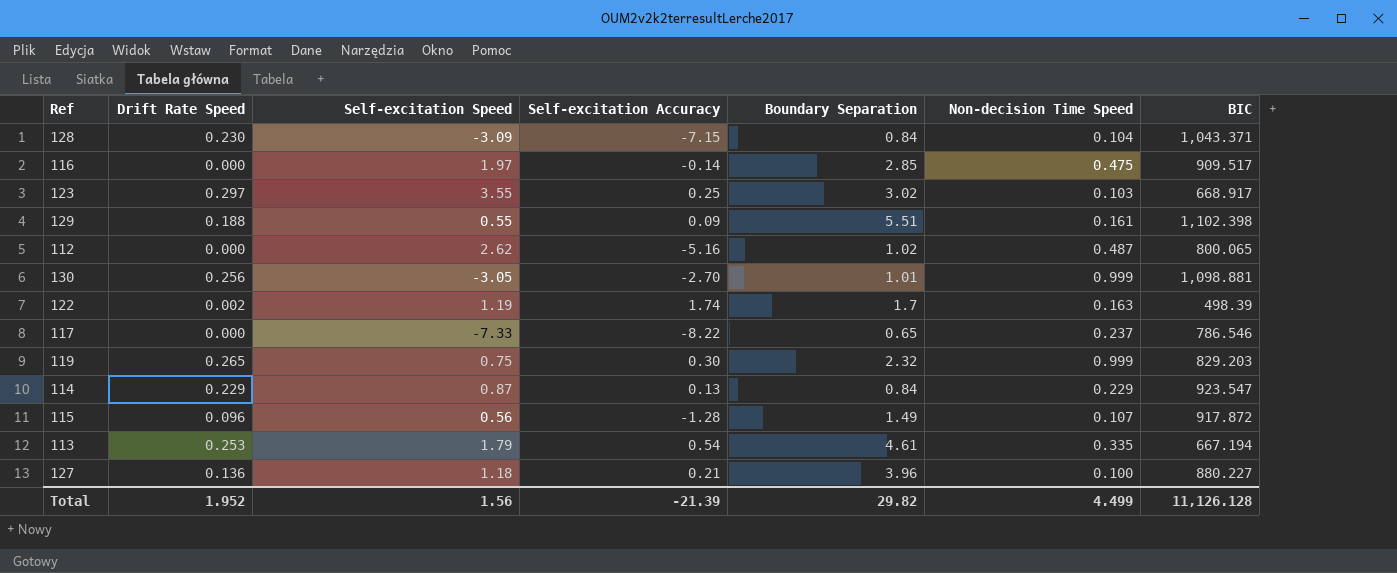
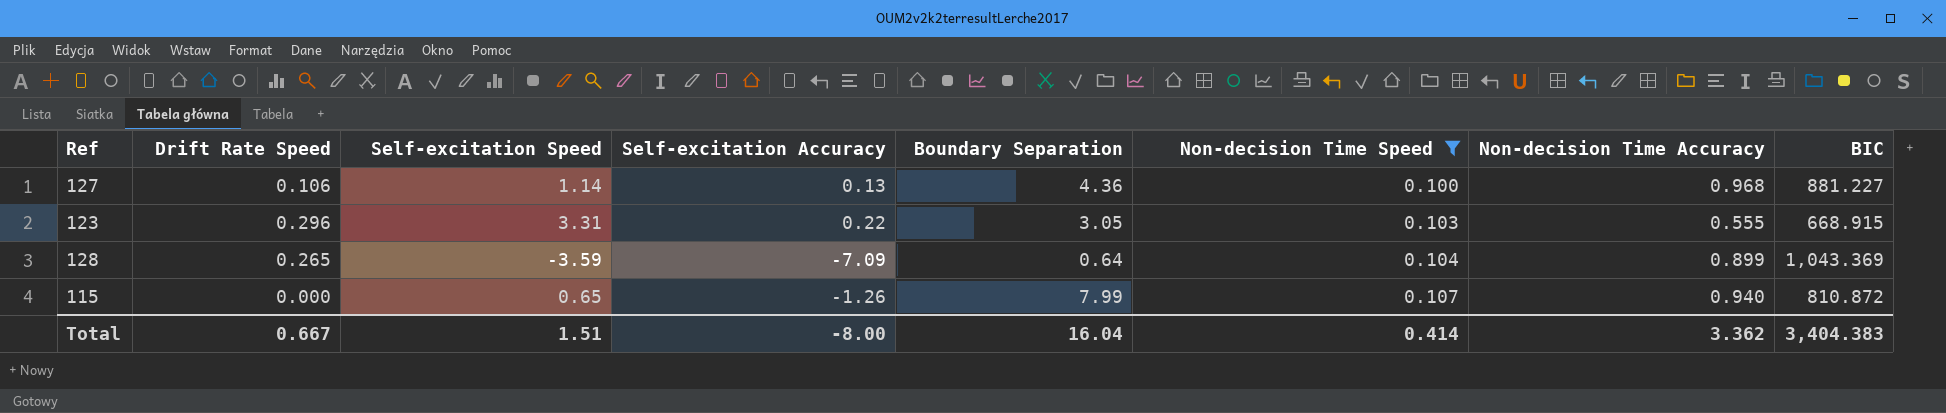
filter: none -> Non-decision Time Speed <= 0.107
row order: none -> Non-decision Time Speed ascending
column Non-decision Time Accuracy | position: none -> 7
127 | Drift Rate Speed: 0.136 -> 0.106
127 | Self-excitation Speed: 1.18 -> 1.14
127 | Self-excitation Accuracy: 0.21 -> 0.13
127 | Boundary Separation: 3.96 -> 4.36
127 | BIC: 880.227 -> 881.227
123 | Drift Rate Speed: 0.297 -> 0.296
123 | Self-excitation Speed: 3.55 -> 3.31
123 | Self-excitation Accuracy: 0.25 -> 0.22
123 | Boundary Separation: 3.02 -> 3.05
123 | BIC: 668.917 -> 668.915
128 | Drift Rate Speed: 0.230 -> 0.265
128 | Self-excitation Speed: -3.09 -> -3.59
128 | Self-excitation Accuracy: -7.15 -> -7.09
128 | Boundary Separation: 0.84 -> 0.64
128 | BIC: 1,043.371 -> 1,043.369
115 | Drift Rate Speed: 0.096 -> 0.000
115 | Self-excitation Speed: 0.56 -> 0.65
115 | Self-excitation Accuracy: -1.28 -> -1.26
115 | Boundary Separation: 1.49 -> 7.99
115 | BIC: 917.872 -> 810.872
Total | Drift Rate Speed: 1.952 -> 0.667
Total | Self-excitation Speed: 1.56 -> 1.51
Total | Self-excitation Accuracy: -21.39 -> -8.00
Total | Boundary Separation: 29.82 -> 16.04
Total | Non-decision Time Speed: 4.499 -> 0.414
Total | BIC: 11,126.128 -> 3,404.383

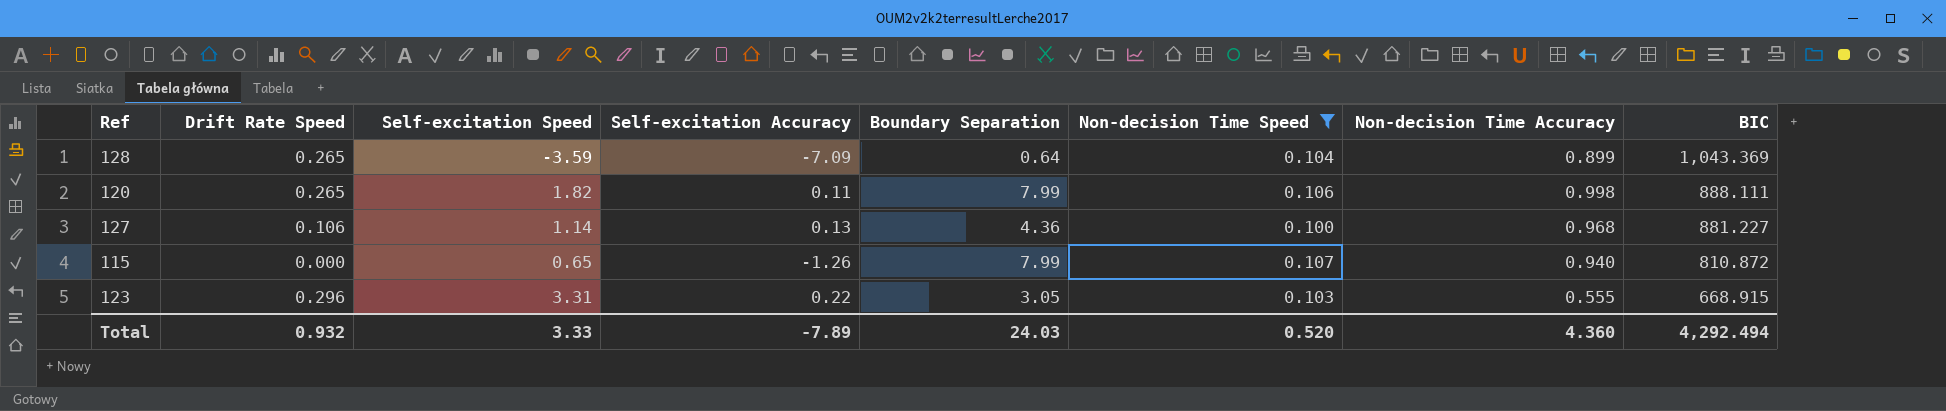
row order: Non-decision Time Speed ascending -> BIC descending
row 120: none -> 0.265 | 1.82 | 0.11 | 7.99 | 0.106 | 0.998 | 888.111
Total | Drift Rate Speed: 0.667 -> 0.932
Total | Self-excitation Speed: 1.51 -> 3.33
Total | Self-excitation Accuracy: -8.00 -> -7.89
Total | Boundary Separation: 16.04 -> 24.03
Total | Non-decision Time Speed: 0.414 -> 0.520
Total | Non-decision Time Accuracy: 3.362 -> 4.360
Total | BIC: 3,404.383 -> 4,292.494

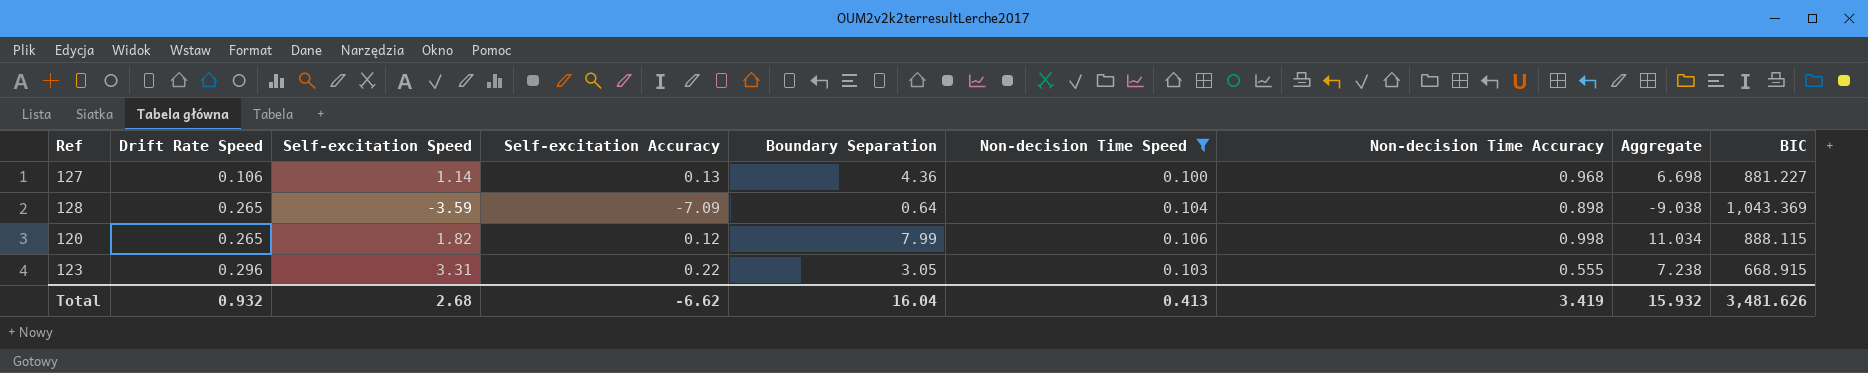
row order: BIC descending -> Drift Rate Speed ascending
column Aggregate | formula: none -> [Self-excitation Speed] + [Self-excitation Accuracy] + [Boundary Separation] + [Non-decision Time Speed] + [Non-decision Time Accuracy]
row 115: 0.000 | 0.65 | -1.26 | 7.99 | 0.107 | 0.940 | 810.872 -> none
128 | Non-decision Time Accuracy: 0.899 -> 0.898
120 | Self-excitation Accuracy: 0.11 -> 0.12
120 | BIC: 888.111 -> 888.115
Total | Self-excitation Speed: 3.33 -> 2.68
Total | Self-excitation Accuracy: -7.89 -> -6.62
Total | Boundary Separation: 24.03 -> 16.04
Total | Non-decision Time Speed: 0.520 -> 0.413
Total | Non-decision Time Accuracy: 4.360 -> 3.419
Total | BIC: 4,292.494 -> 3,481.626

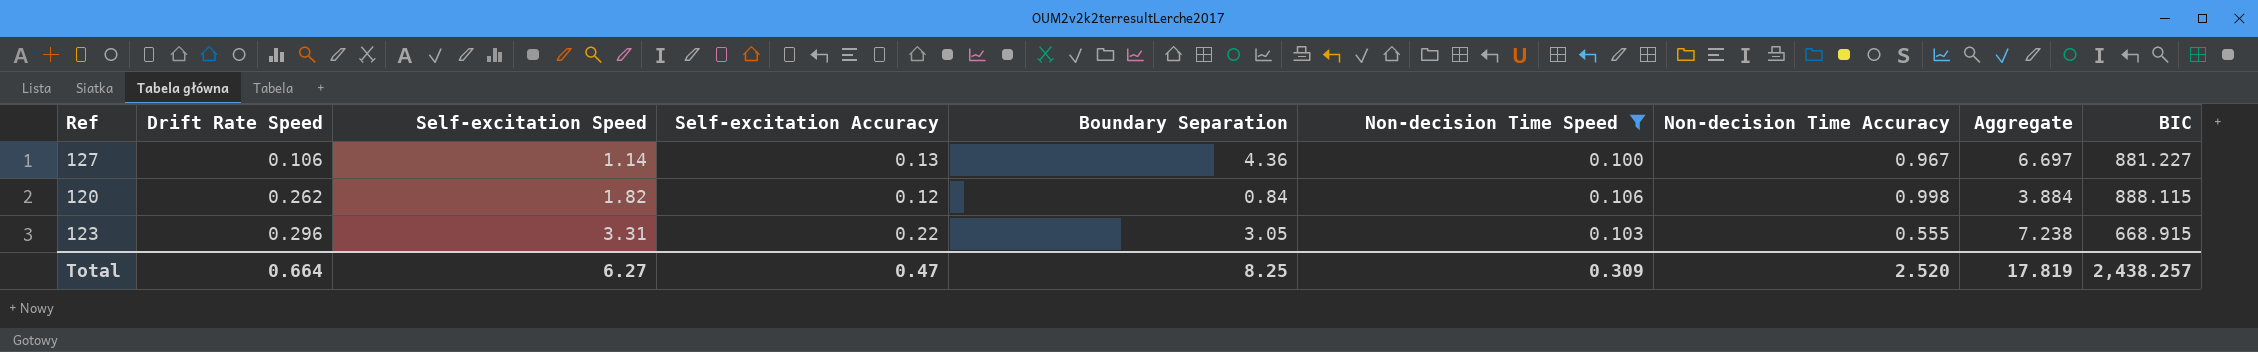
row 128: 0.265 | -3.59 | -7.09 | 0.64 | 0.104 | 0.898 | -9.038 | 1,043.369 -> none
127 | Non-decision Time Accuracy: 0.968 -> 0.967
127 | Aggregate: 6.698 -> 6.697
120 | Drift Rate Speed: 0.265 -> 0.262
120 | Boundary Separation: 7.99 -> 0.84
120 | Aggregate: 11.034 -> 3.884
Total | Drift Rate Speed: 0.932 -> 0.664
Total | Self-excitation Speed: 2.68 -> 6.27
Total | Self-excitation Accuracy: -6.62 -> 0.47
Total | Boundary Separation: 16.04 -> 8.25
Total | Non-decision Time Speed: 0.413 -> 0.309
Total | Non-decision Time Accuracy: 3.419 -> 2.520
Total | Aggregate: 15.932 -> 17.819
Total | BIC: 3,481.626 -> 2,438.257

